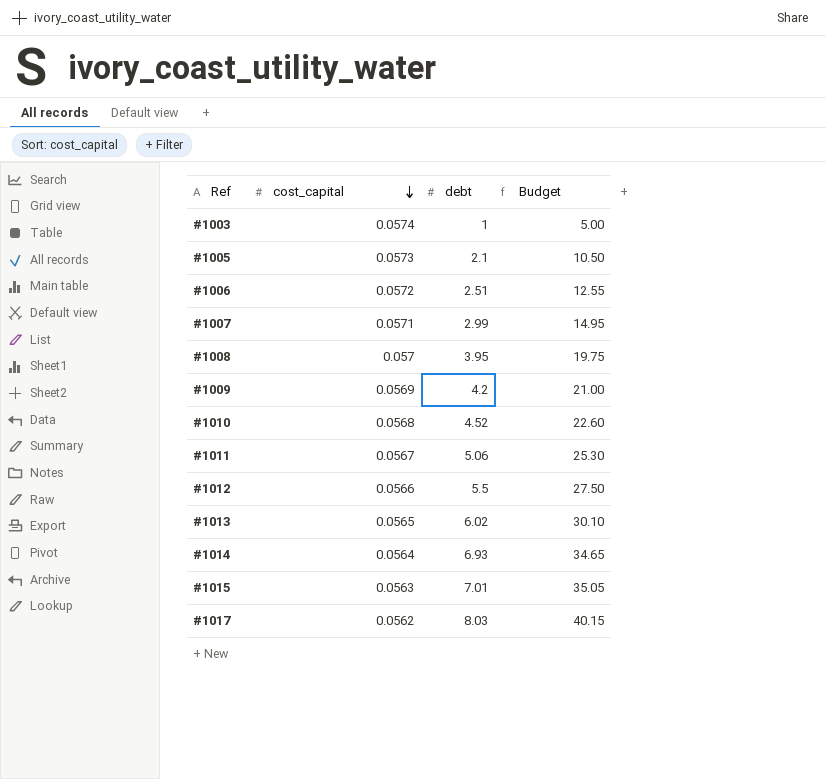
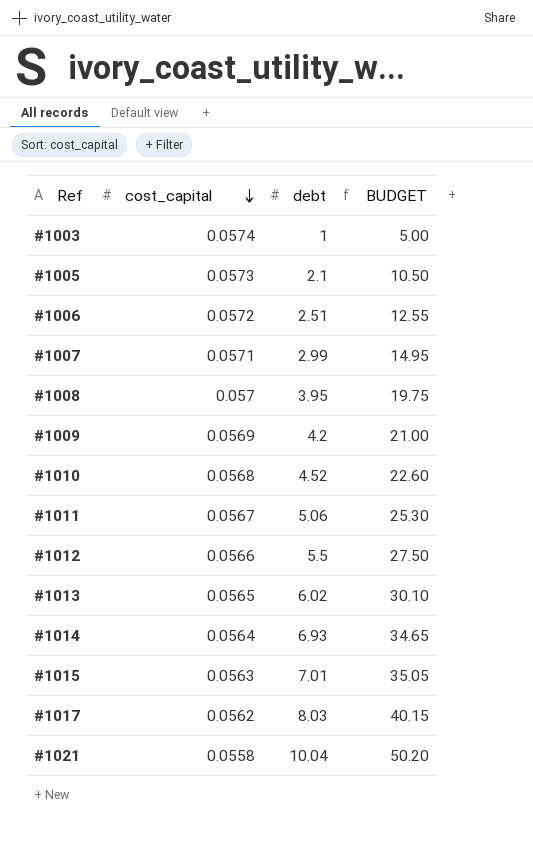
column name: Budget -> BUDGET
row #1021: none -> 0.0558 | 10.04 | 50.20

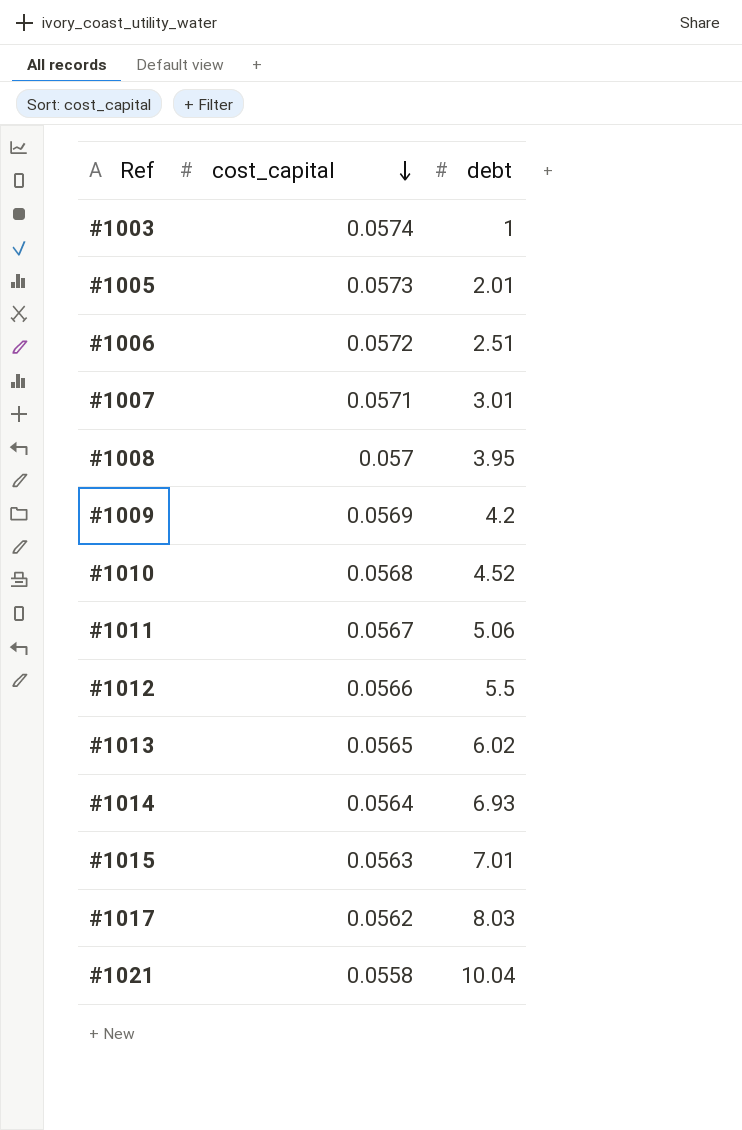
column BUDGET | formula: [debt] * 5 -> none
#1005 | debt: 2.1 -> 2.01
#1007 | debt: 2.99 -> 3.01

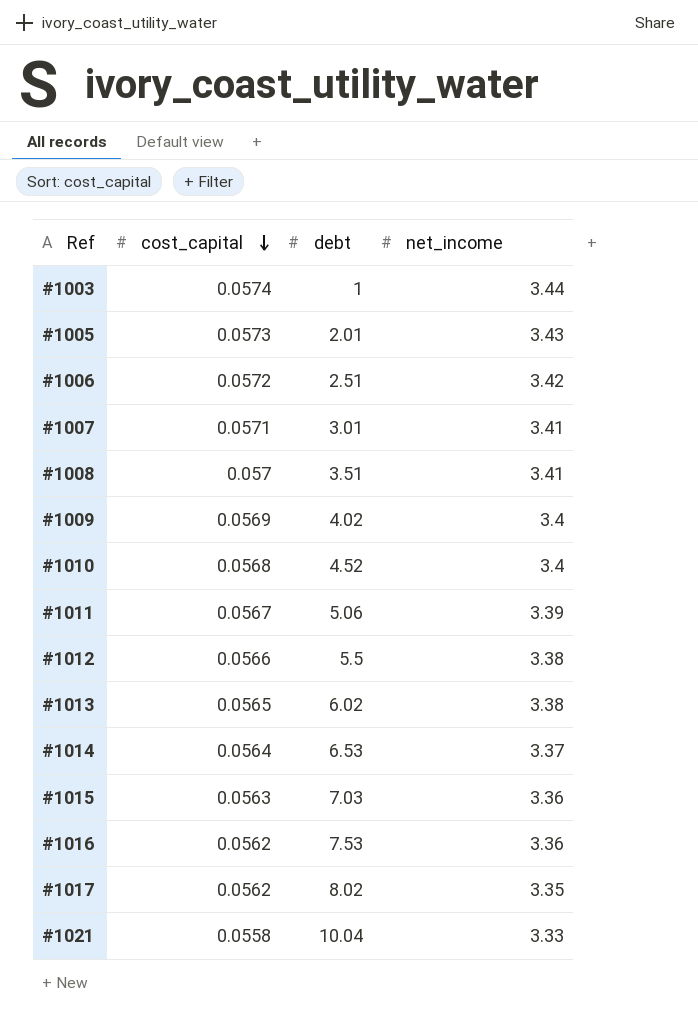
column net_income | position: none -> 4
#1008 | debt: 3.95 -> 3.51
#1009 | debt: 4.2 -> 4.02
#1014 | debt: 6.93 -> 6.53
#1015 | debt: 7.01 -> 7.03
row #1016: none -> 0.0562 | 7.53 | 3.36
#1017 | debt: 8.03 -> 8.02

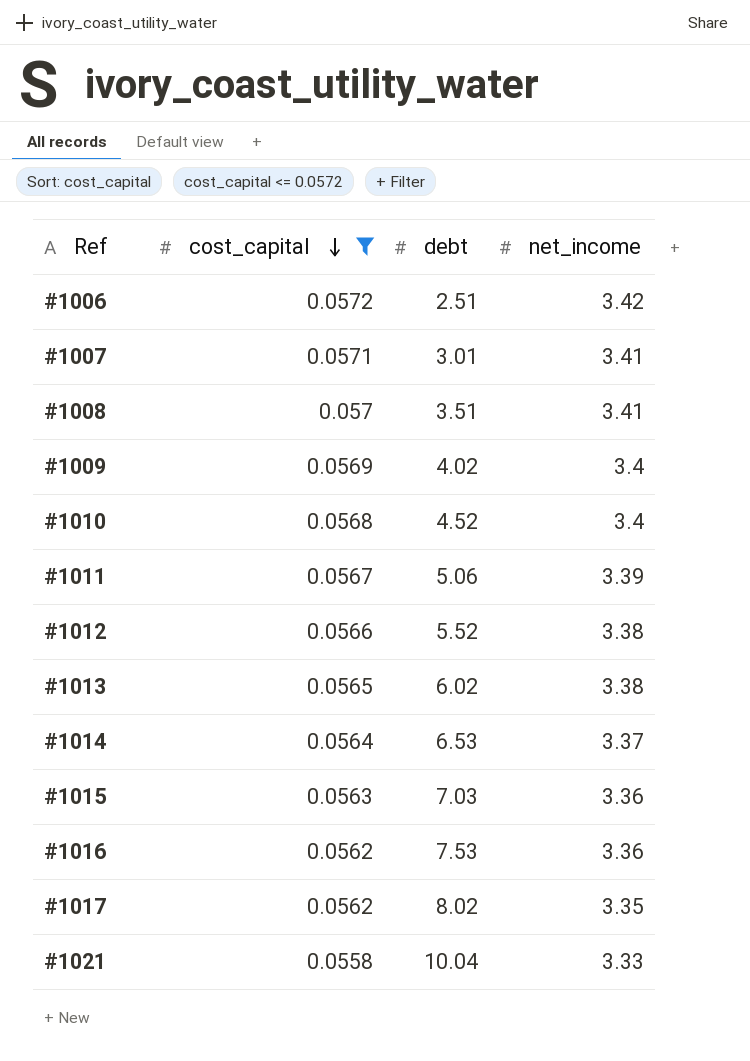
filter: none -> cost_capital <= 0.0572
#1012 | debt: 5.5 -> 5.52

